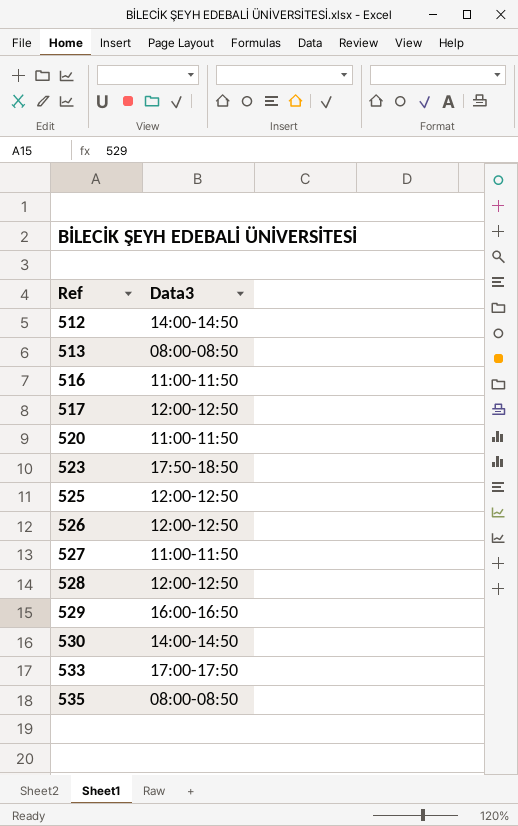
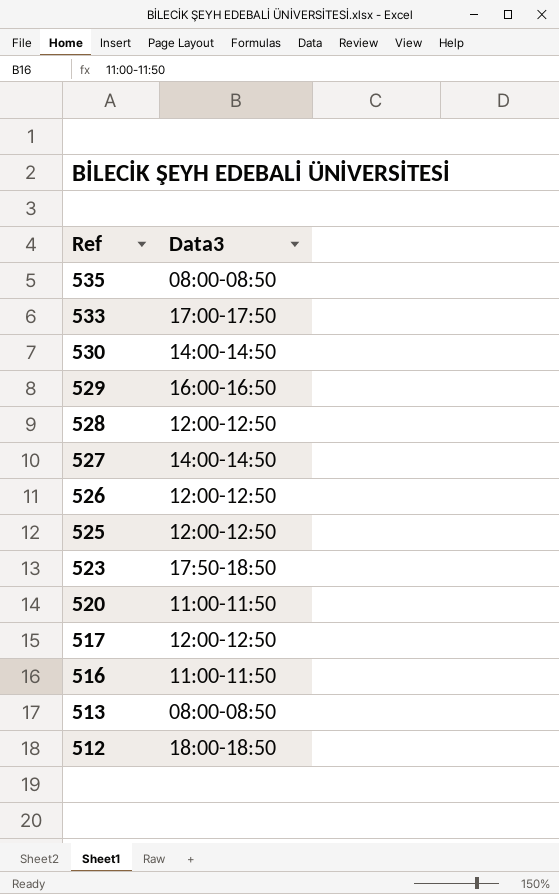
row order: Ref ascending -> Ref descending
527 | Data3: 11:00-11:50 -> 14:00-14:50
512 | Data3: 14:00-14:50 -> 18:00-18:50

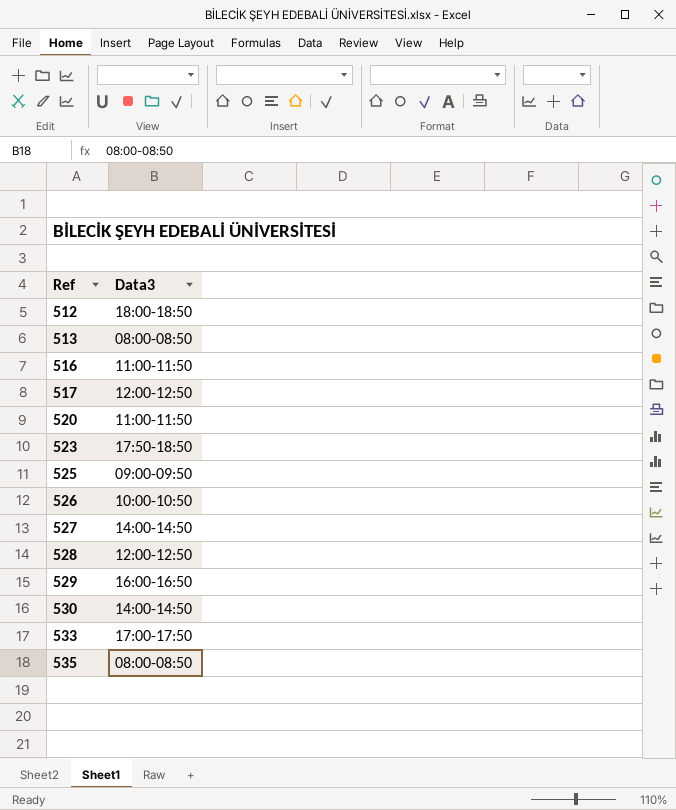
row order: Ref descending -> Ref ascending
525 | Data3: 12:00-12:50 -> 09:00-09:50
526 | Data3: 12:00-12:50 -> 10:00-10:50

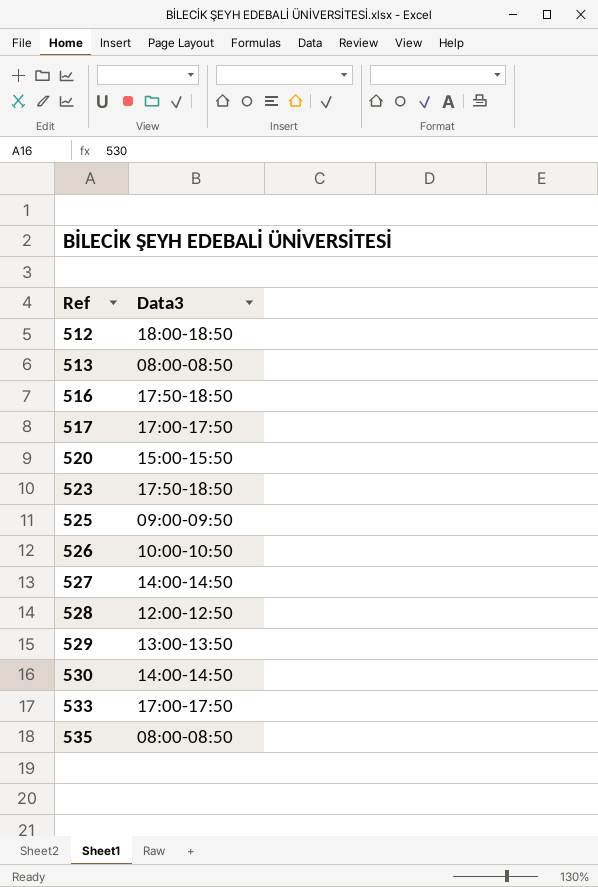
516 | Data3: 11:00-11:50 -> 17:50-18:50
517 | Data3: 12:00-12:50 -> 17:00-17:50
520 | Data3: 11:00-11:50 -> 15:00-15:50
529 | Data3: 16:00-16:50 -> 13:00-13:50

